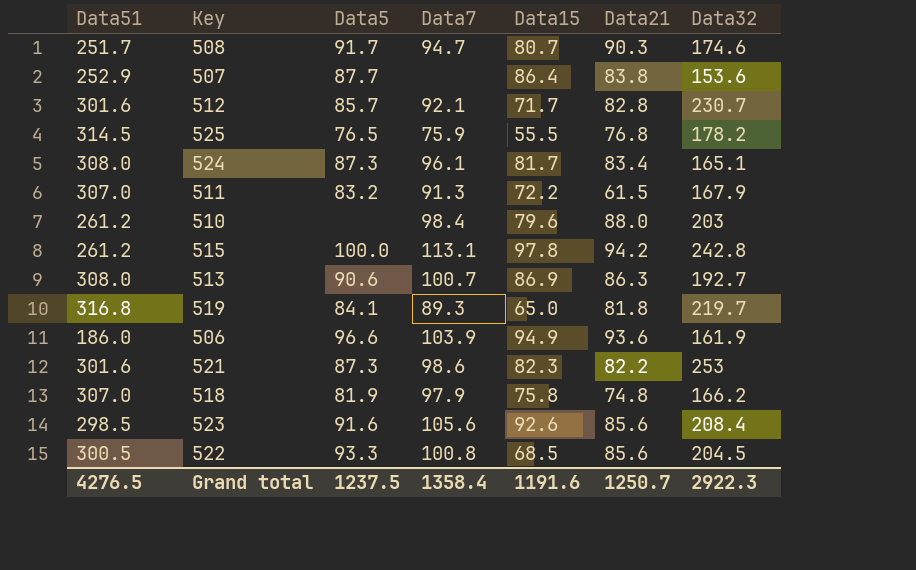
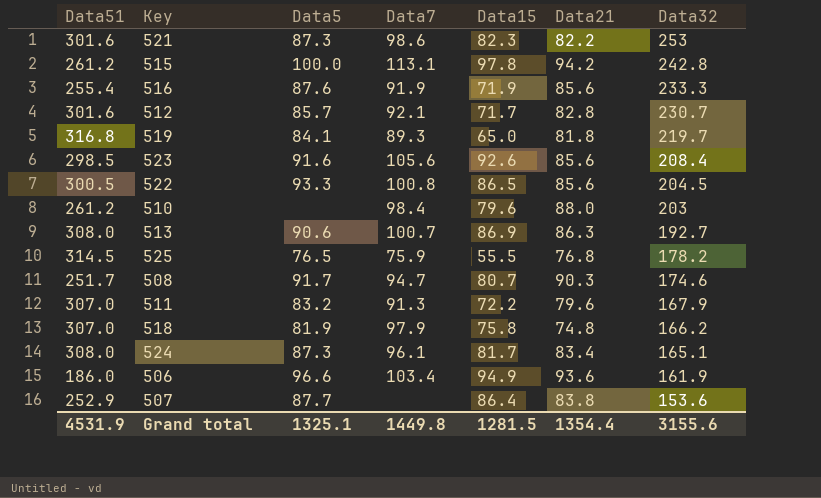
row order: none -> Data32 descending
row 516: none -> 255.4 | 87.6 | 91.9 | 71.9 | 85.6 | 233.3
522 | Data15: 68.5 -> 86.5
511 | Data21: 61.5 -> 79.6
506 | Data7: 103.9 -> 103.4
Grand total | Data51: 4276.5 -> 4531.9
Grand total | Data5: 1237.5 -> 1325.1
Grand total | Data7: 1358.4 -> 1449.8
Grand total | Data15: 1191.6 -> 1281.5
Grand total | Data21: 1250.7 -> 1354.4
Grand total | Data32: 2922.3 -> 3155.6

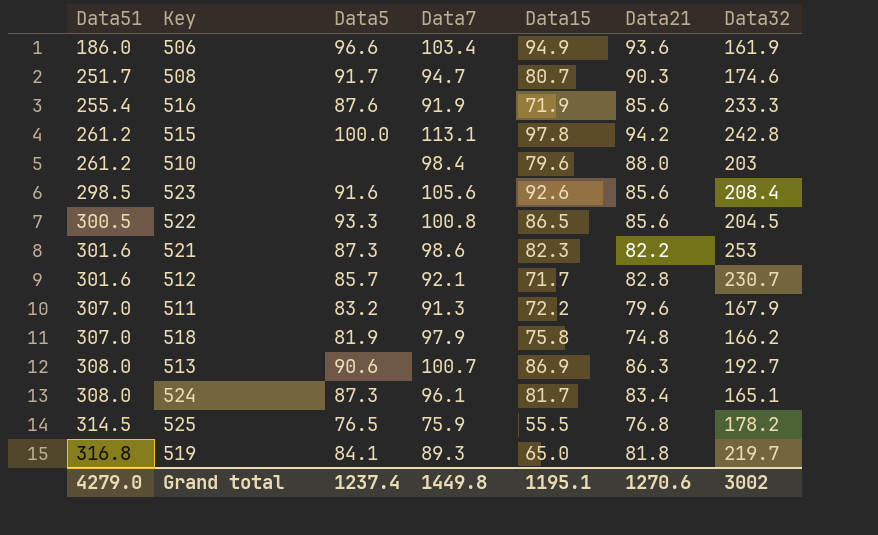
row order: Data32 descending -> Data51 ascending
row 507: 252.9 | 87.7 | none | 86.4 | 83.8 | 153.6 -> none
Grand total | Data51: 4531.9 -> 4279.0
Grand total | Data5: 1325.1 -> 1237.4
Grand total | Data15: 1281.5 -> 1195.1
Grand total | Data21: 1354.4 -> 1270.6
Grand total | Data32: 3155.6 -> 3002

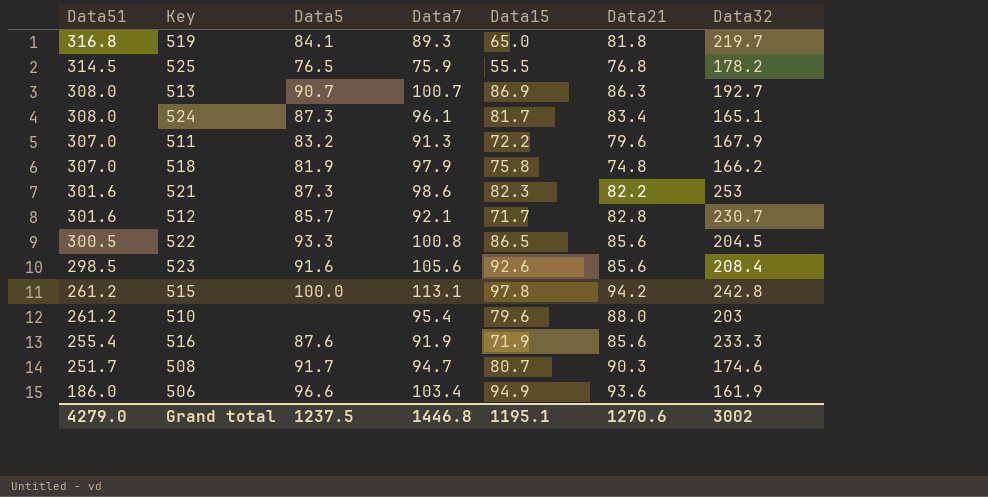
row order: Data51 ascending -> Data51 descending
513 | Data5: 90.6 -> 90.7
510 | Data7: 98.4 -> 95.4
Grand total | Data5: 1237.4 -> 1237.5
Grand total | Data7: 1449.8 -> 1446.8

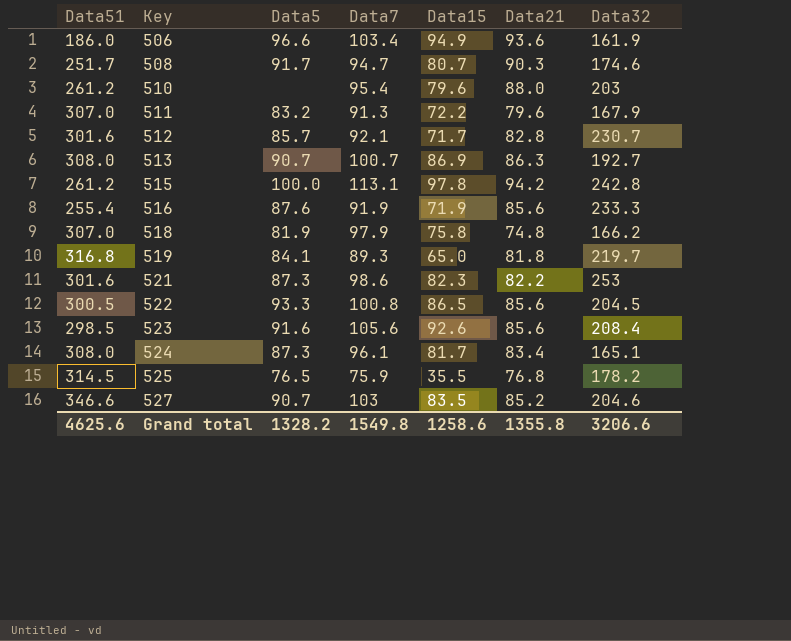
row order: Data51 descending -> Key ascending
525 | Data15: 55.5 -> 35.5
row 527: none -> 346.6 | 90.7 | 103 | 83.5 | 85.2 | 204.6
Grand total | Data51: 4279.0 -> 4625.6
Grand total | Data5: 1237.5 -> 1328.2
Grand total | Data7: 1446.8 -> 1549.8
Grand total | Data15: 1195.1 -> 1258.6
Grand total | Data21: 1270.6 -> 1355.8
Grand total | Data32: 3002 -> 3206.6

